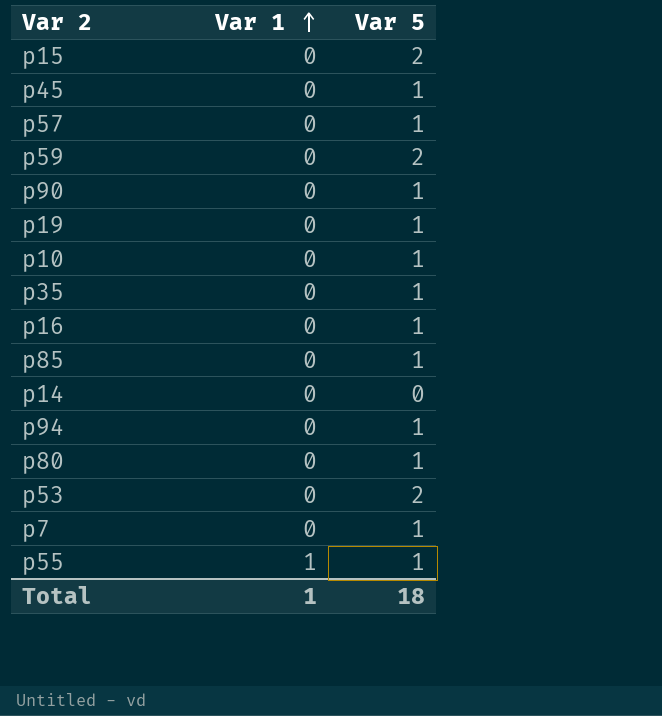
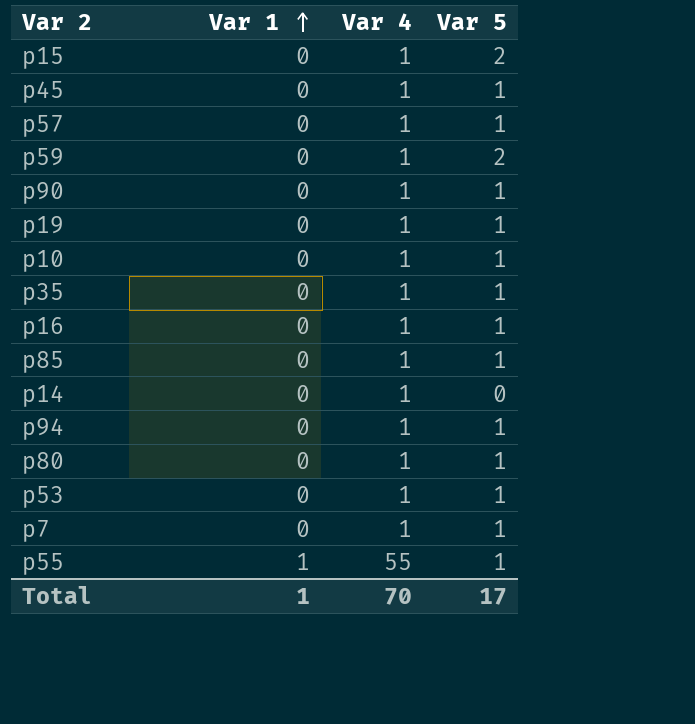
column Var 4 | position: none -> 3
p53 | Var 5: 2 -> 1
Total | Var 5: 18 -> 17

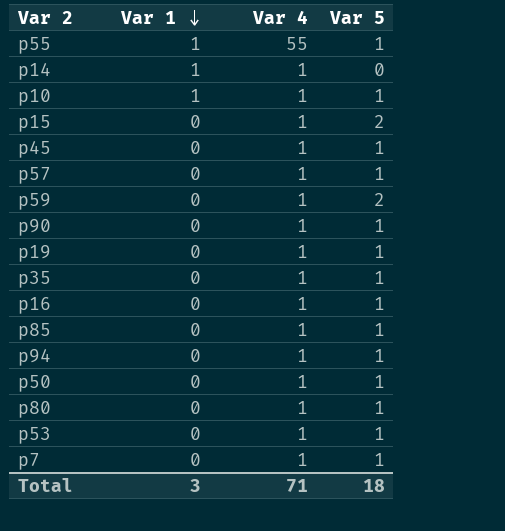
row order: Var 1 ascending -> Var 1 descending
p14 | Var 1: 0 -> 1
p10 | Var 1: 0 -> 1
row p50: none -> 0 | 1 | 1
Total | Var 1: 1 -> 3
Total | Var 4: 70 -> 71
Total | Var 5: 17 -> 18

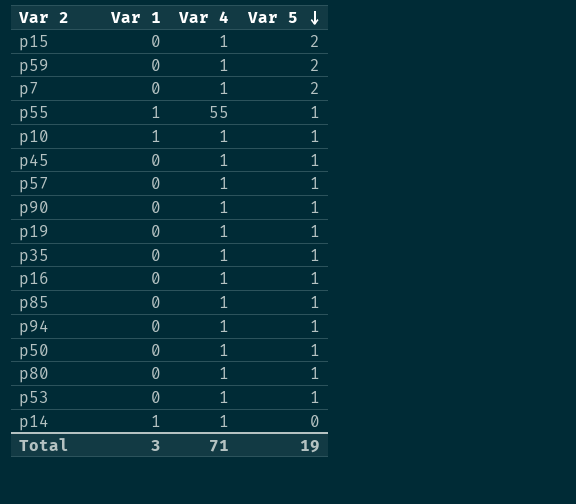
row order: Var 1 descending -> Var 5 descending
p7 | Var 5: 1 -> 2
Total | Var 5: 18 -> 19

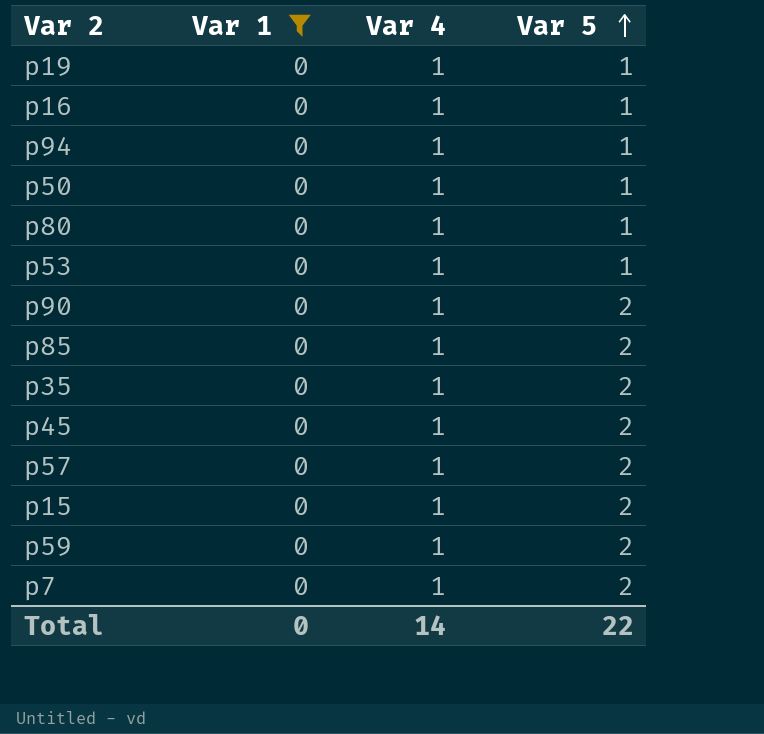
filter: none -> Var 1 = 0
row order: Var 5 descending -> Var 5 ascending
p90 | Var 5: 1 -> 2
p85 | Var 5: 1 -> 2
p35 | Var 5: 1 -> 2
p45 | Var 5: 1 -> 2
p57 | Var 5: 1 -> 2
Total | Var 1: 3 -> 0
Total | Var 4: 71 -> 14
Total | Var 5: 19 -> 22

